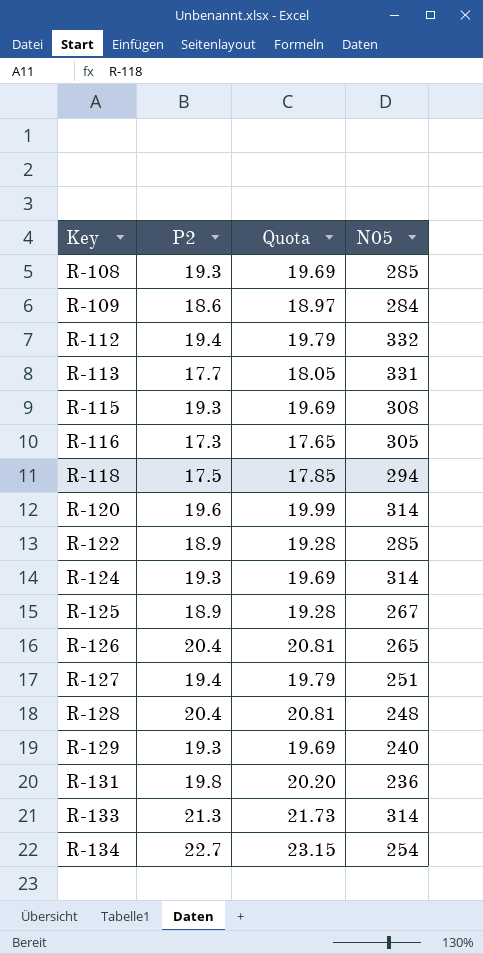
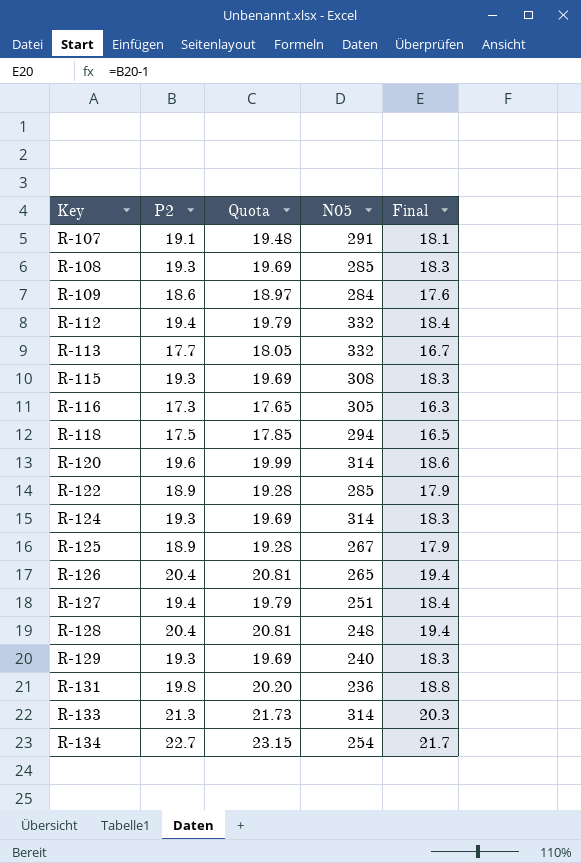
column Final | formula: none -> [P2] - 1
row R-107: none -> 19.1 | 19.48 | 291 | 18.1
R-113 | N05: 331 -> 332

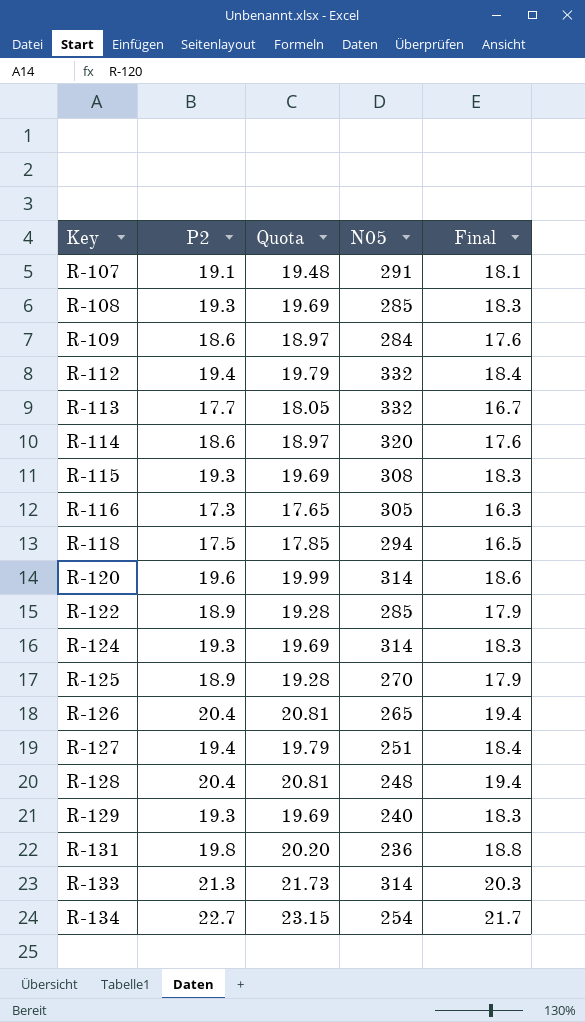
row R-114: none -> 18.6 | 18.97 | 320 | 17.6
R-125 | N05: 267 -> 270

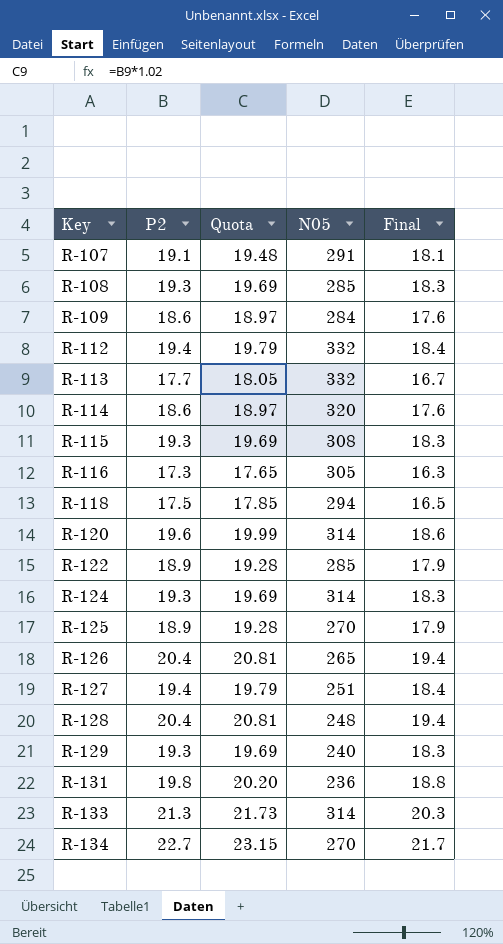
R-134 | N05: 254 -> 270

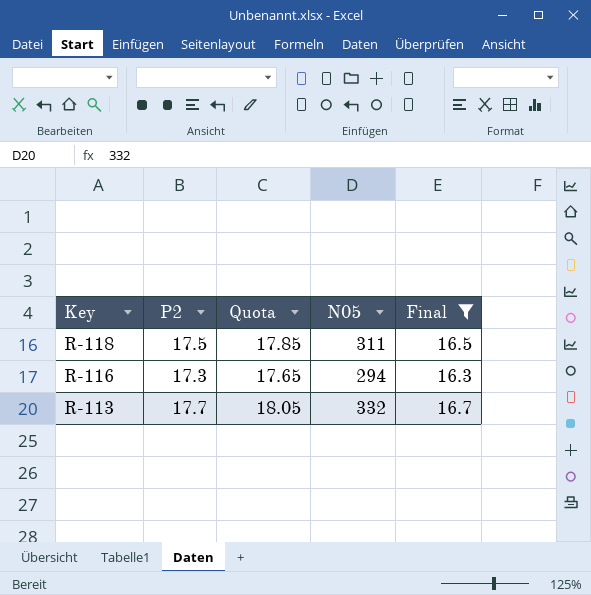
filter: none -> Final <= 16.7
row order: Key ascending -> Key descending
R-118 | N05: 294 -> 311
R-116 | N05: 305 -> 294

